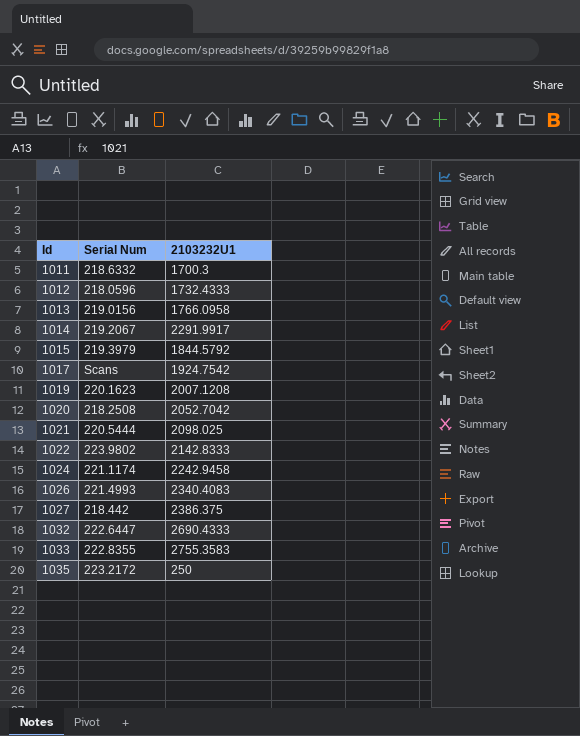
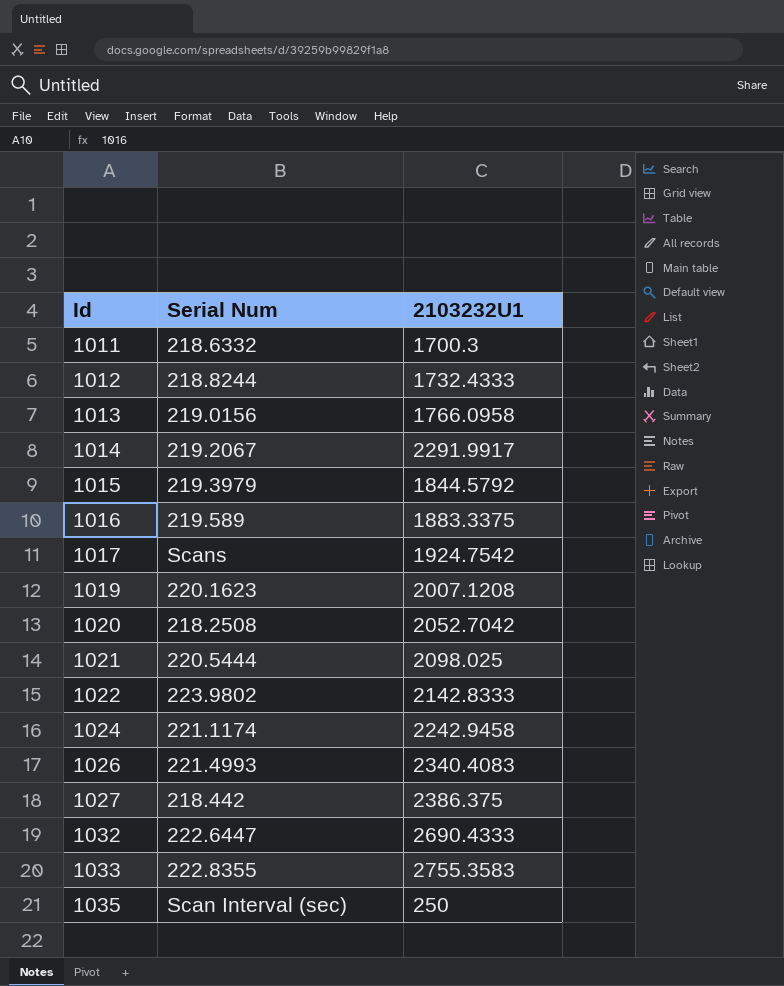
1012 | Serial Num: 218.0596 -> 218.8244
row 1016: none -> 219.589 | 1883.3375
1035 | Serial Num: 223.2172 -> Scan Interval (sec)

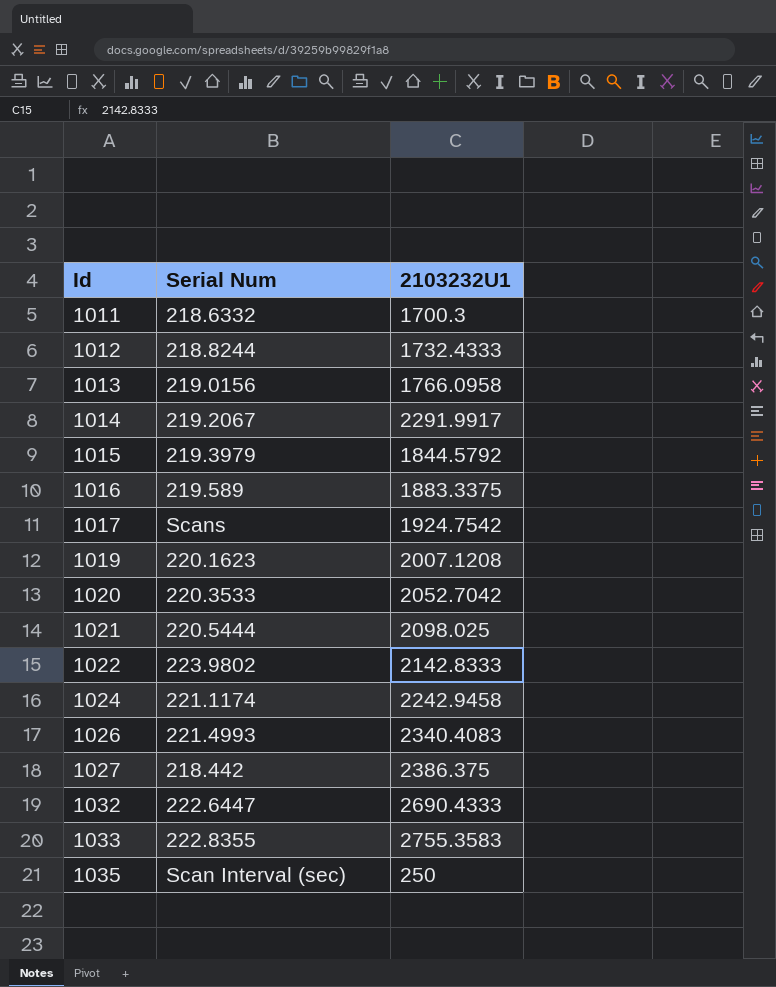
1020 | Serial Num: 218.2508 -> 220.3533

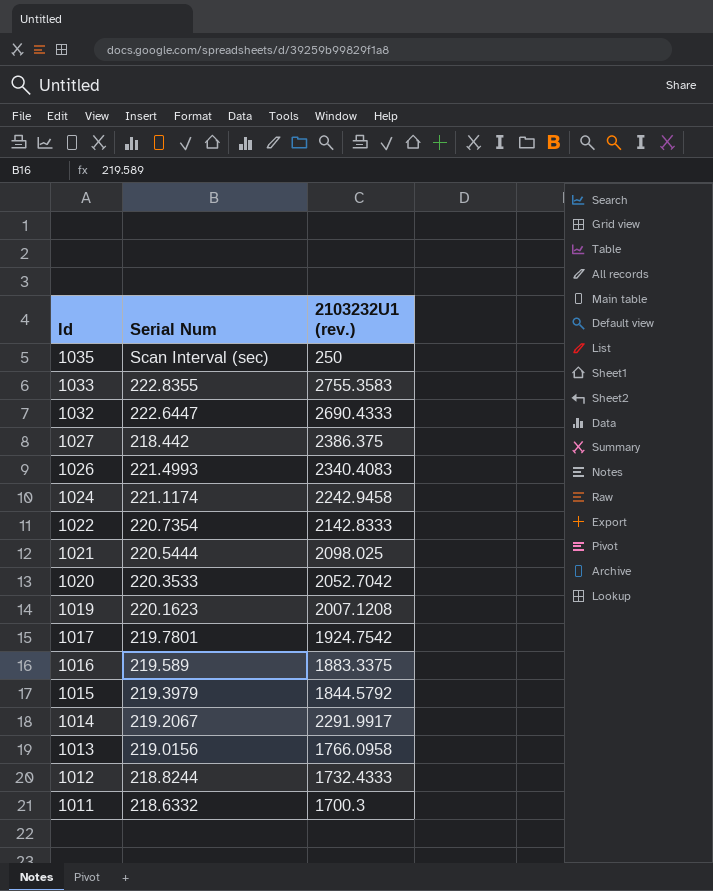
row order: Id ascending -> Id descending
column name: 2103232U1 -> 2103232U1 (rev.)
1022 | Serial Num: 223.9802 -> 220.7354
1017 | Serial Num: Scans -> 219.7801

